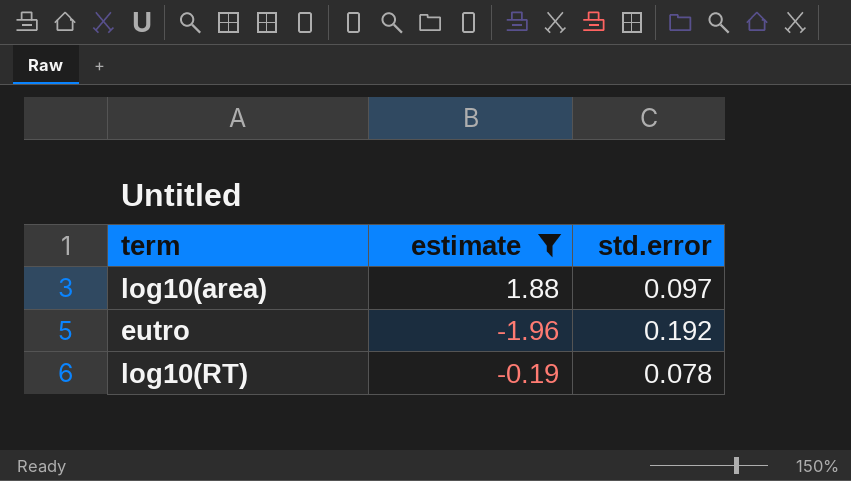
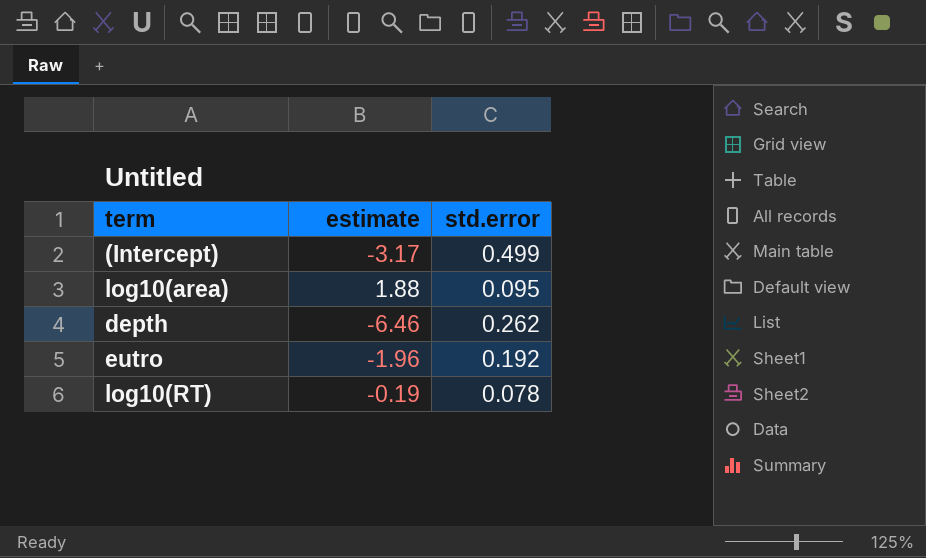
filter: estimate >= -1.96 -> none
log10(area) | std.error: 0.097 -> 0.095

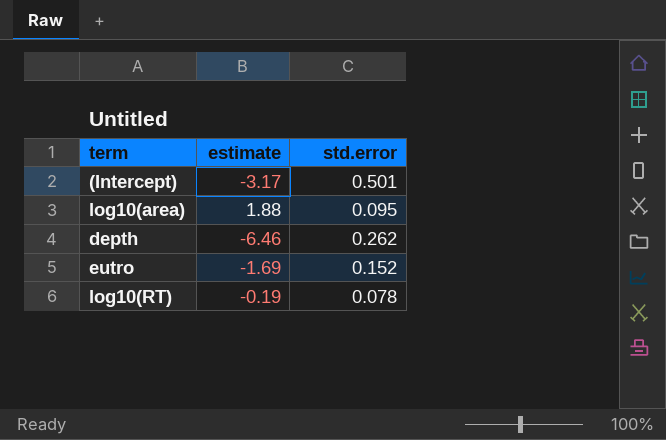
(Intercept) | std.error: 0.499 -> 0.501
eutro | estimate: -1.96 -> -1.69
eutro | std.error: 0.192 -> 0.152

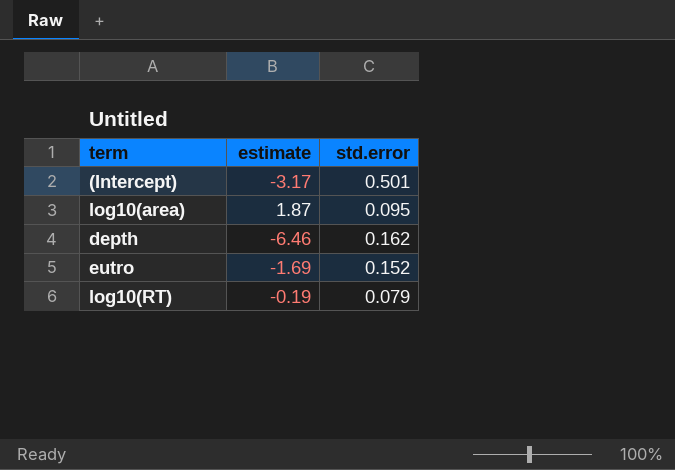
log10(area) | estimate: 1.88 -> 1.87
depth | std.error: 0.262 -> 0.162
log10(RT) | std.error: 0.078 -> 0.079

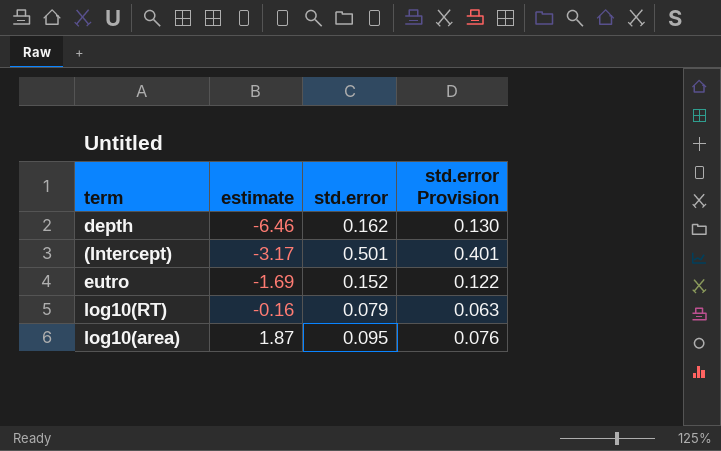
row order: none -> estimate ascending
column std.error Provision | formula: none -> [std.error] * 0.8
log10(RT) | estimate: -0.19 -> -0.16

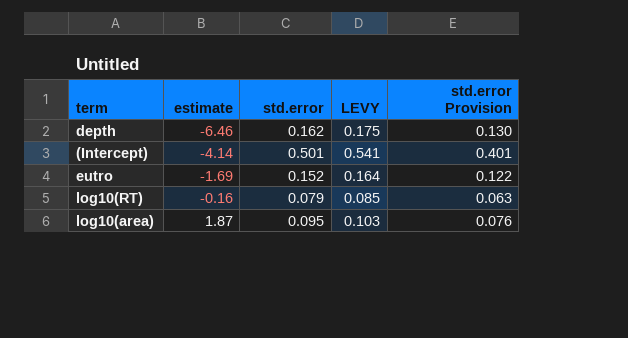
column LEVY | formula: none -> [std.error] * 1.08
(Intercept) | estimate: -3.17 -> -4.14

